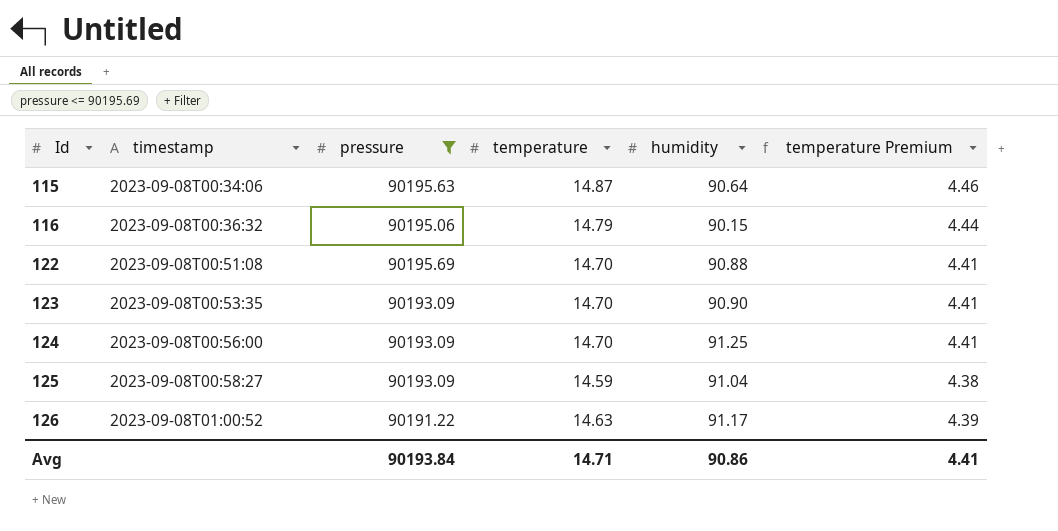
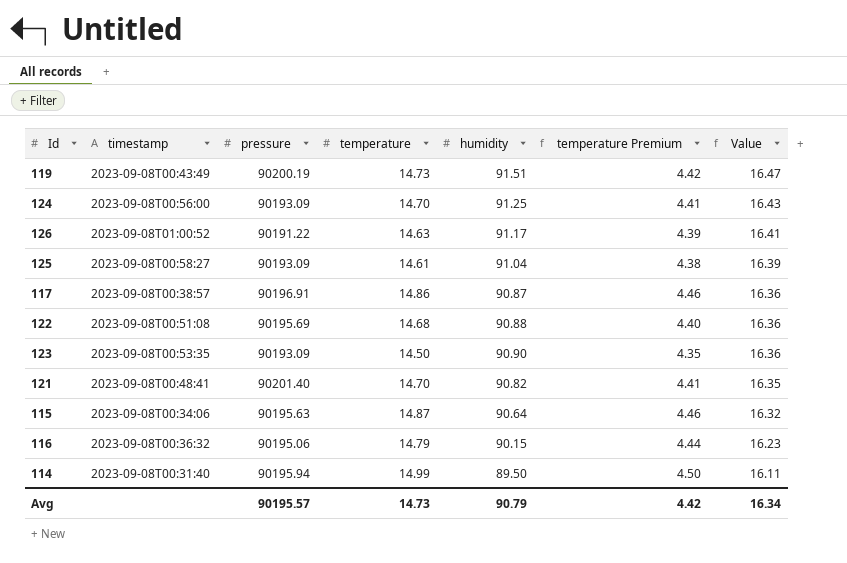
filter: pressure <= 90195.69 -> none
row order: Id ascending -> Value descending
column Value | formula: none -> [humidity] * 0.18
125 | temperature: 14.59 -> 14.61
122 | temperature: 14.70 -> 14.68
122 | temperature Premium: 4.41 -> 4.40
123 | temperature: 14.70 -> 14.50
123 | temperature Premium: 4.41 -> 4.35
Avg | pressure: 90193.84 -> 90195.57
Avg | temperature: 14.71 -> 14.73
Avg | humidity: 90.86 -> 90.79
Avg | temperature Premium: 4.41 -> 4.42

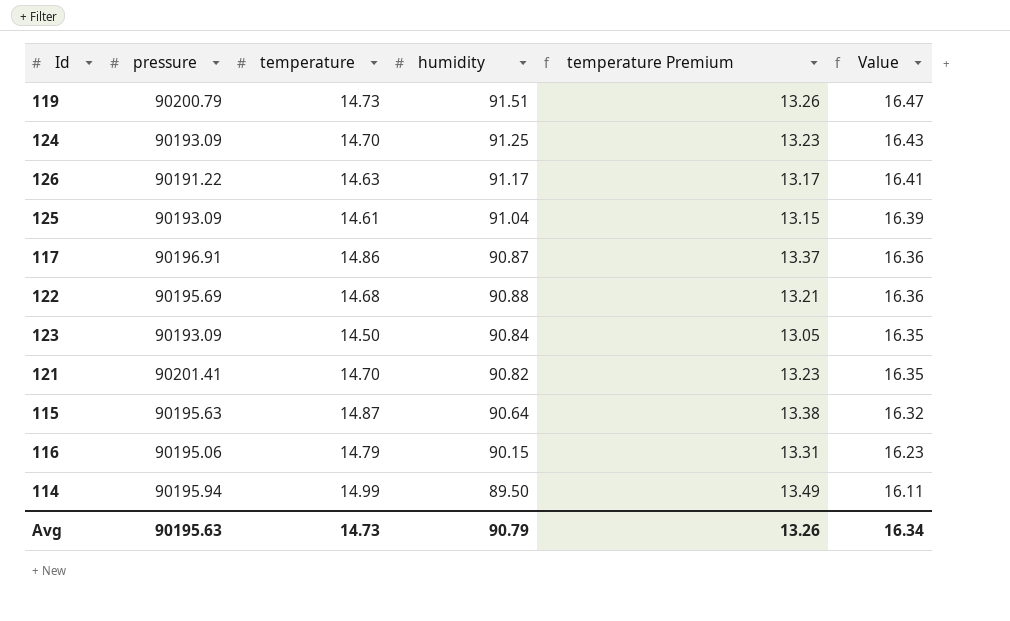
column timestamp | position: 2 -> none
column temperature Premium | formula: [temperature] * 0.3 -> [temperature] * 0.9
119 | pressure: 90200.19 -> 90200.79
123 | humidity: 90.90 -> 90.84
123 | Value: 16.36 -> 16.35
121 | pressure: 90201.40 -> 90201.41
Avg | pressure: 90195.57 -> 90195.63
Avg | temperature Premium: 4.42 -> 13.26

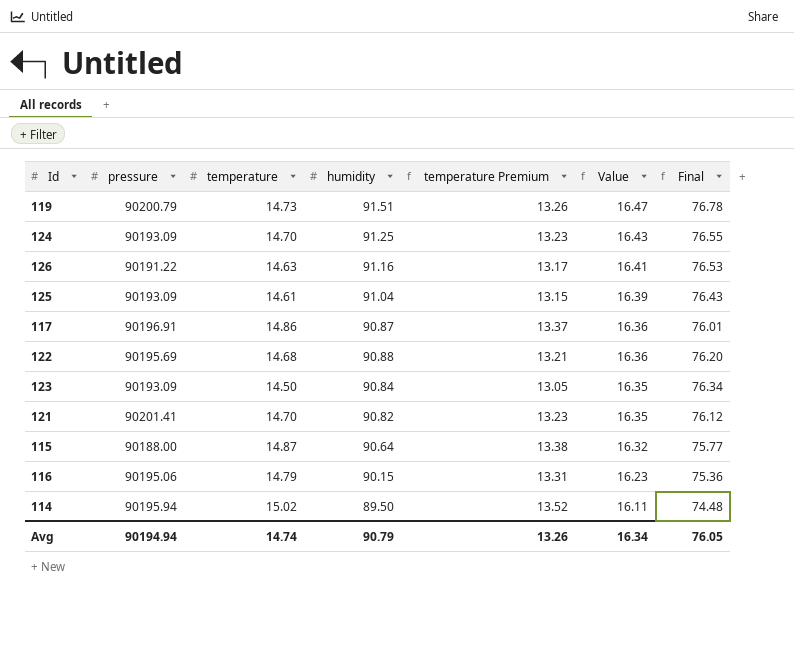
column Final | formula: none -> [humidity] - [temperature]
126 | humidity: 91.17 -> 91.16
115 | pressure: 90195.63 -> 90188.00
114 | temperature: 14.99 -> 15.02
114 | temperature Premium: 13.49 -> 13.52
Avg | pressure: 90195.63 -> 90194.94
Avg | temperature: 14.73 -> 14.74

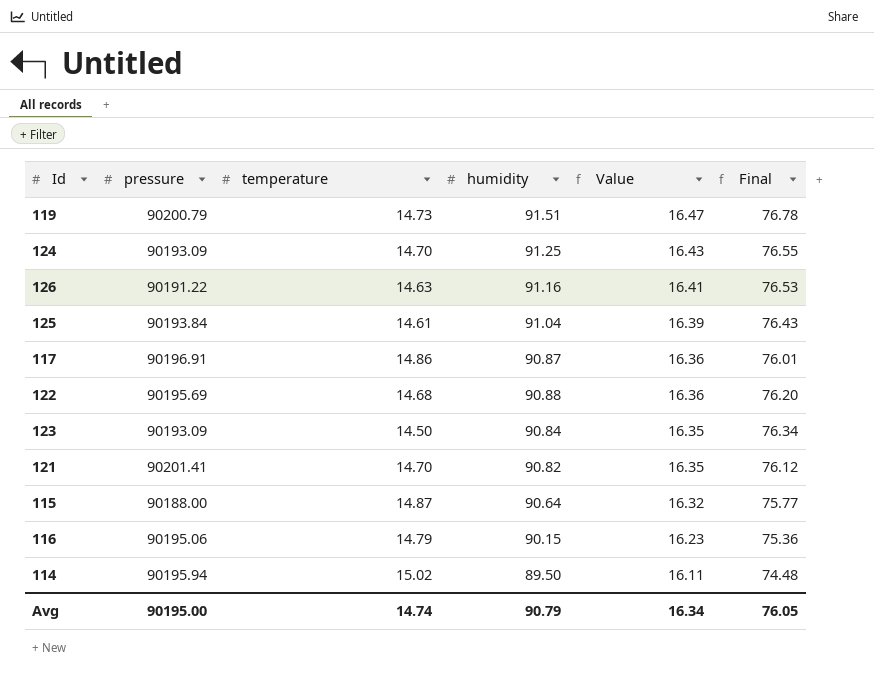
column temperature Premium | formula: [temperature] * 0.9 -> none
125 | pressure: 90193.09 -> 90193.84
Avg | pressure: 90194.94 -> 90195.00

